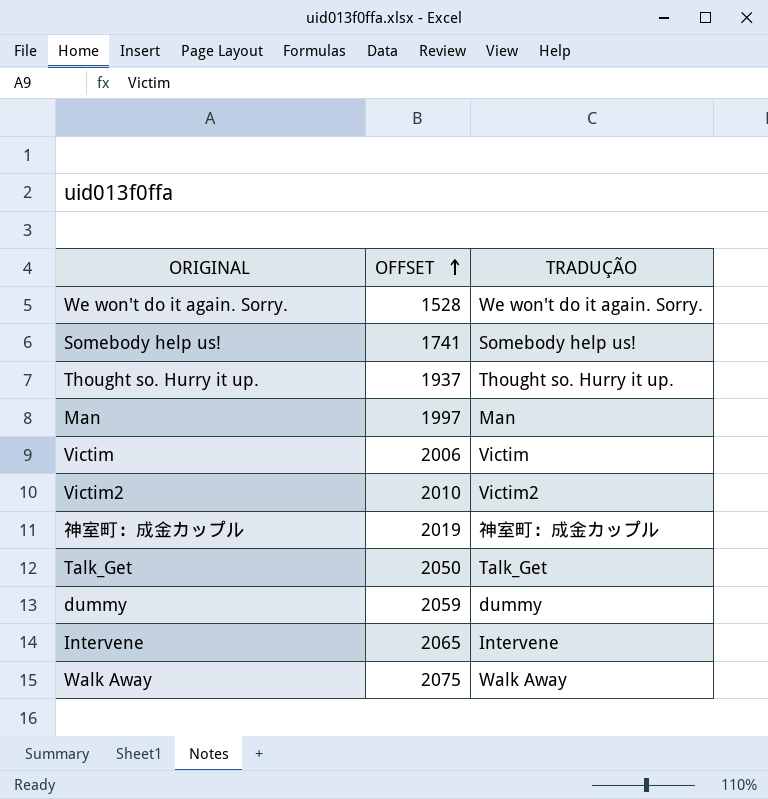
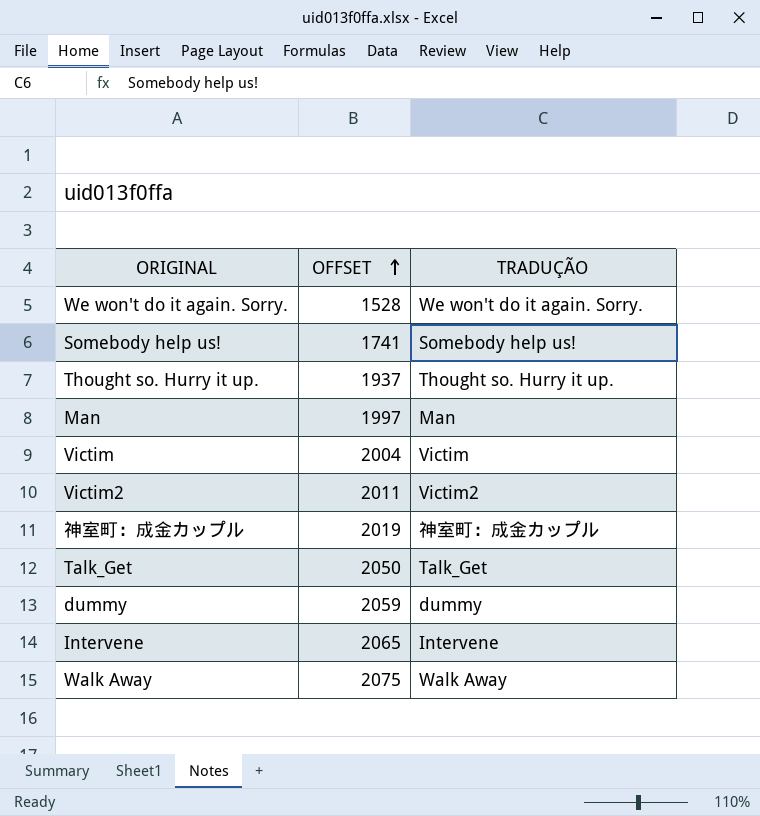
Victim | OFFSET: 2006 -> 2004
Victim2 | OFFSET: 2010 -> 2011

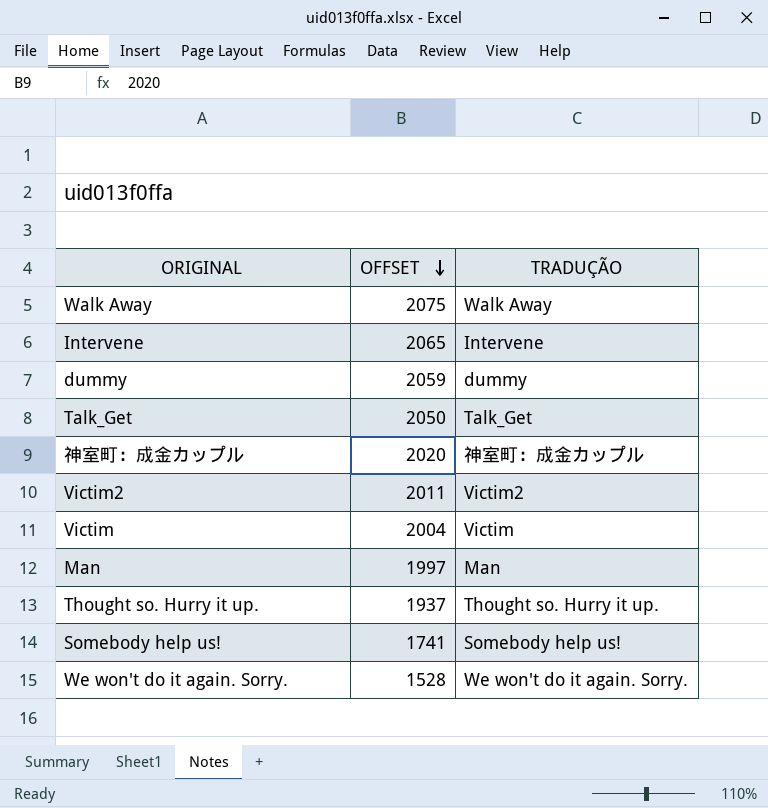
row order: OFFSET ascending -> OFFSET descending
神室町：成金カップル | OFFSET: 2019 -> 2020

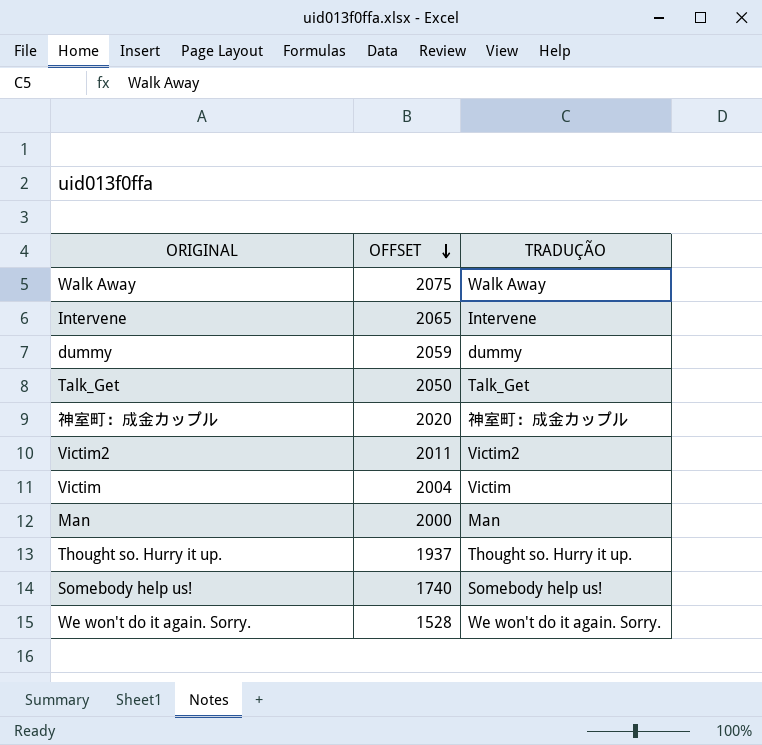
Man | OFFSET: 1997 -> 2000
Somebody help us! | OFFSET: 1741 -> 1740

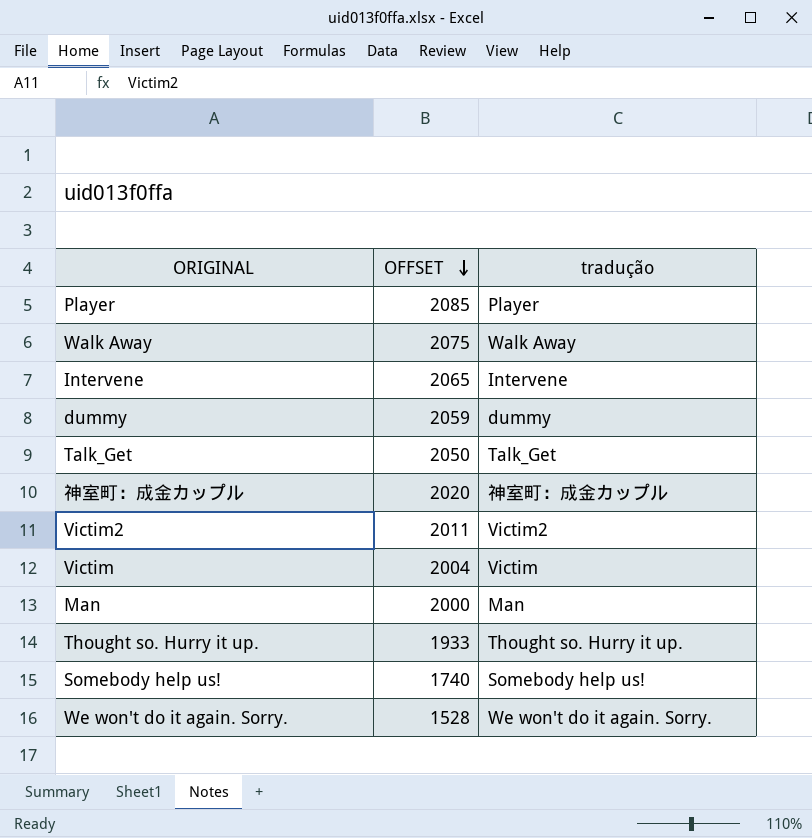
column name: TRADUÇÃO -> tradução
row Player: none -> 2085 | Player
Thought so. Hurry it up. | OFFSET: 1937 -> 1933

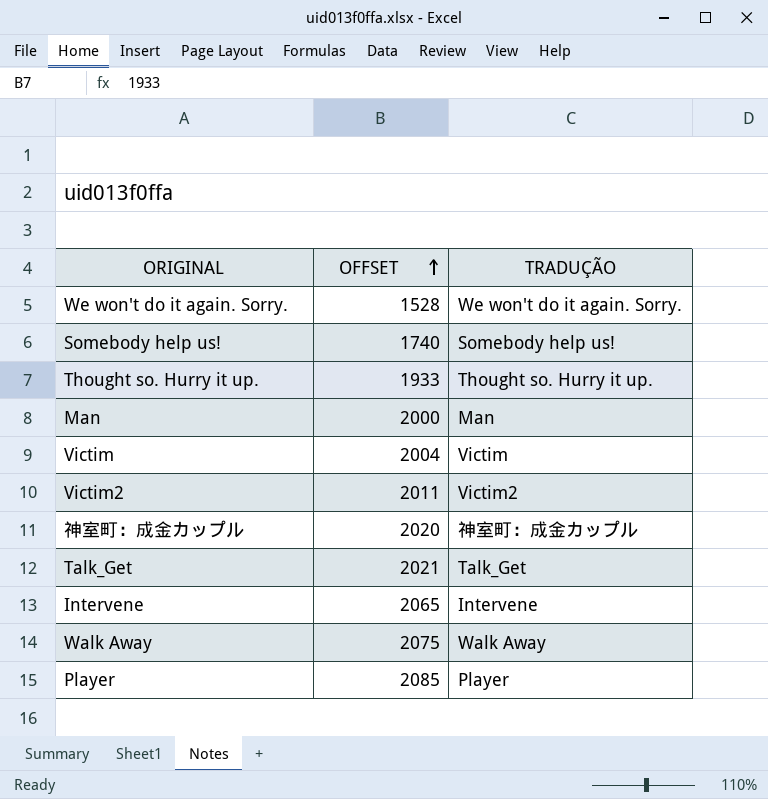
row order: OFFSET descending -> OFFSET ascending
column name: tradução -> TRADUÇÃO
row dummy: 2059 | dummy -> none
Talk_Get | OFFSET: 2050 -> 2021

